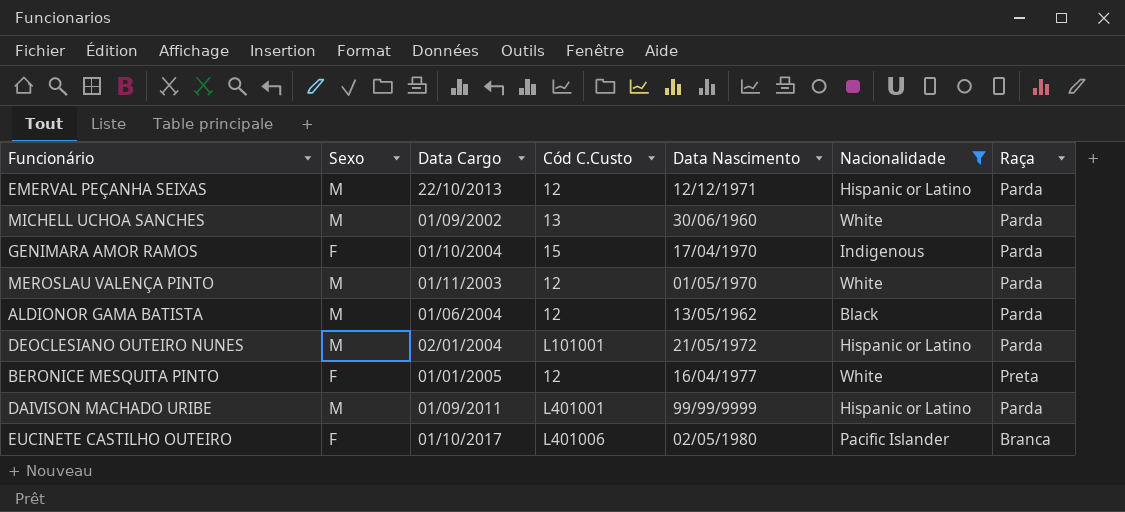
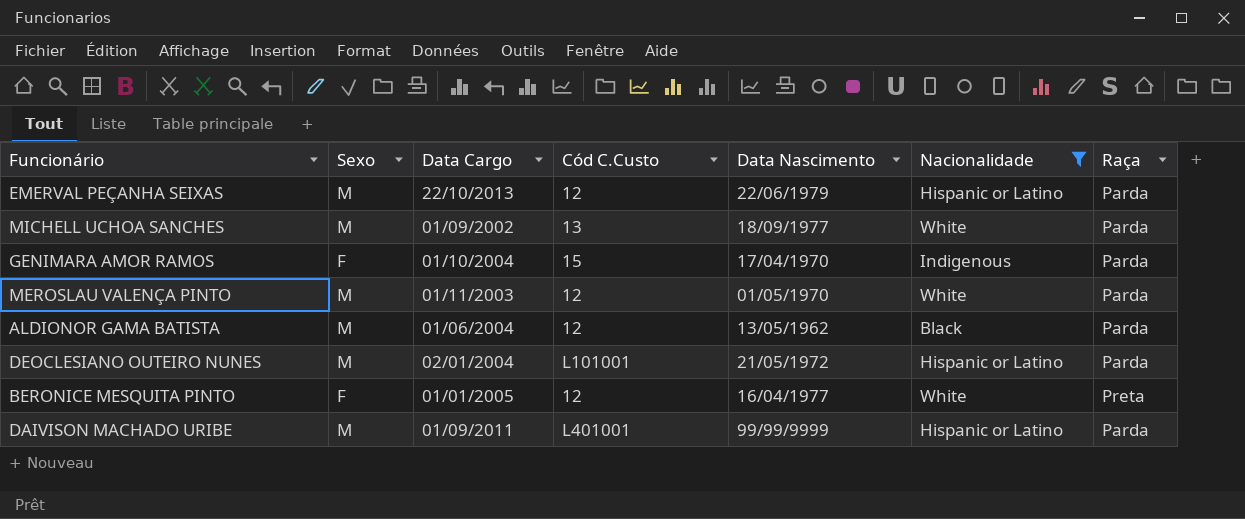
row EUCINETE CASTILHO OUTEIRO: F | 01/10/2017 | L401006 | 02/05/1980 | Pacific Islander | Branca -> none
EMERVAL PEÇANHA SEIXAS | Data Nascimento: 12/12/1971 -> 22/06/1979
MICHELL UCHOA SANCHES | Data Nascimento: 30/06/1960 -> 18/09/1977

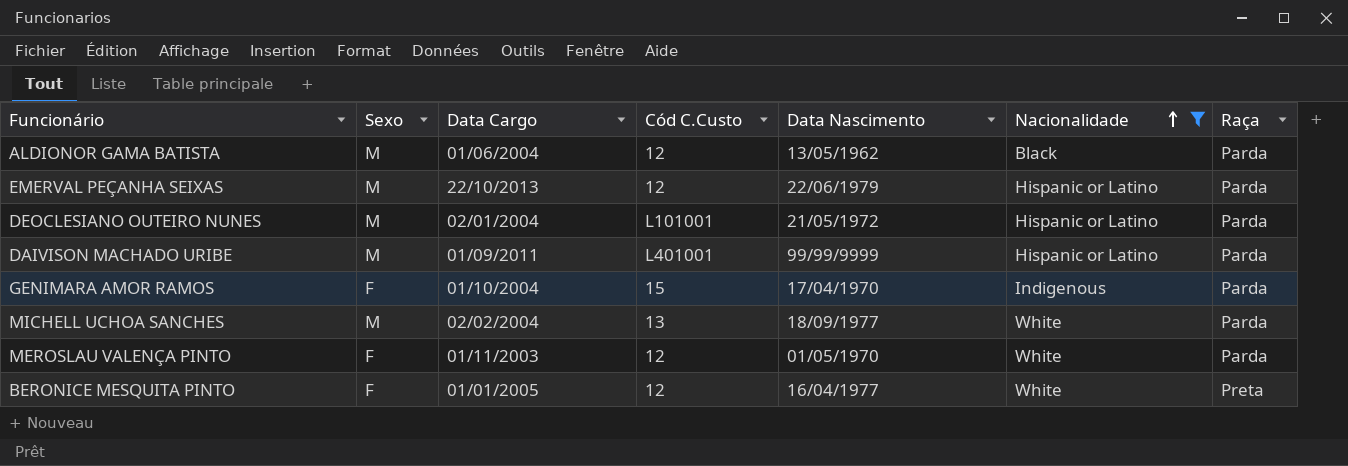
row order: none -> Nacionalidade ascending
MICHELL UCHOA SANCHES | Data Cargo: 01/09/2002 -> 02/02/2004
MEROSLAU VALENÇA PINTO | Sexo: M -> F

